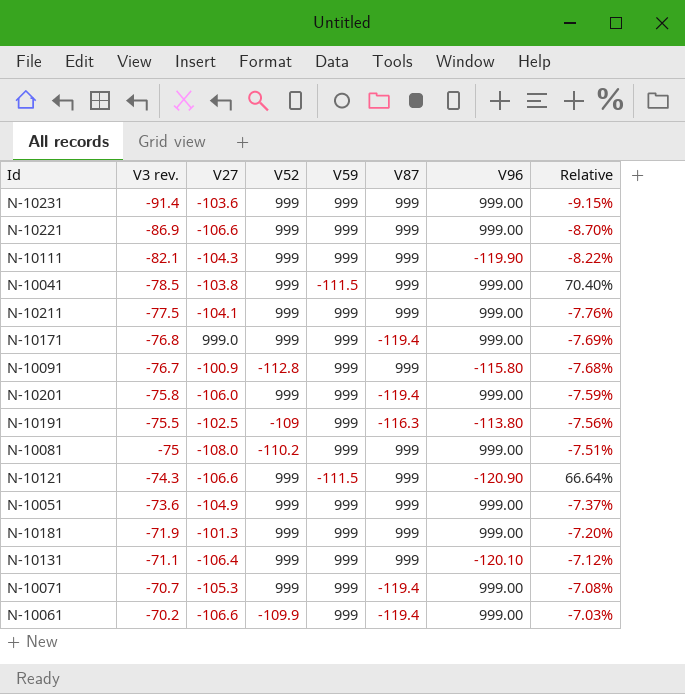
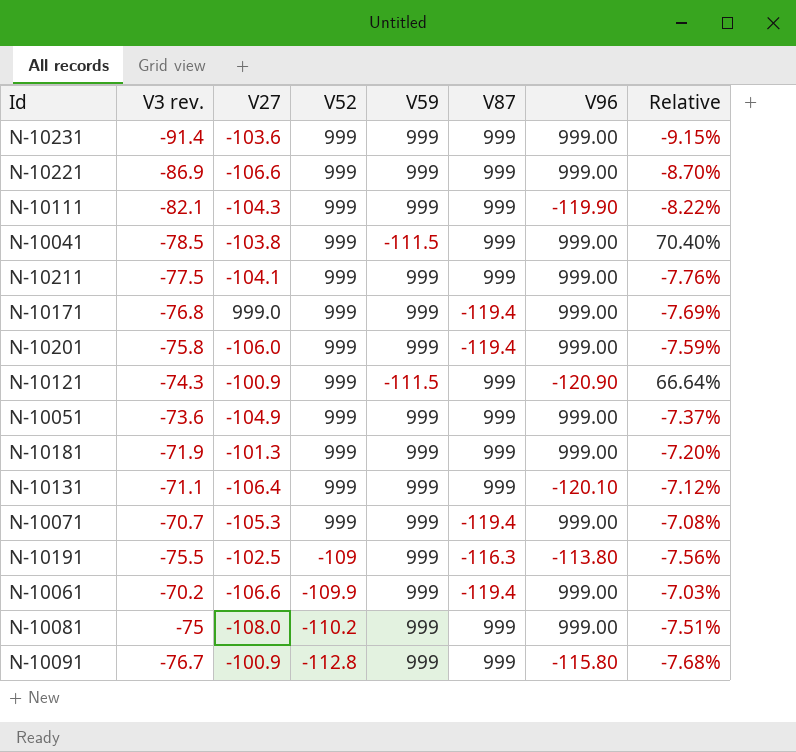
row order: V3 rev. ascending -> V52 descending
N-10121 | V27: -106.6 -> -100.9

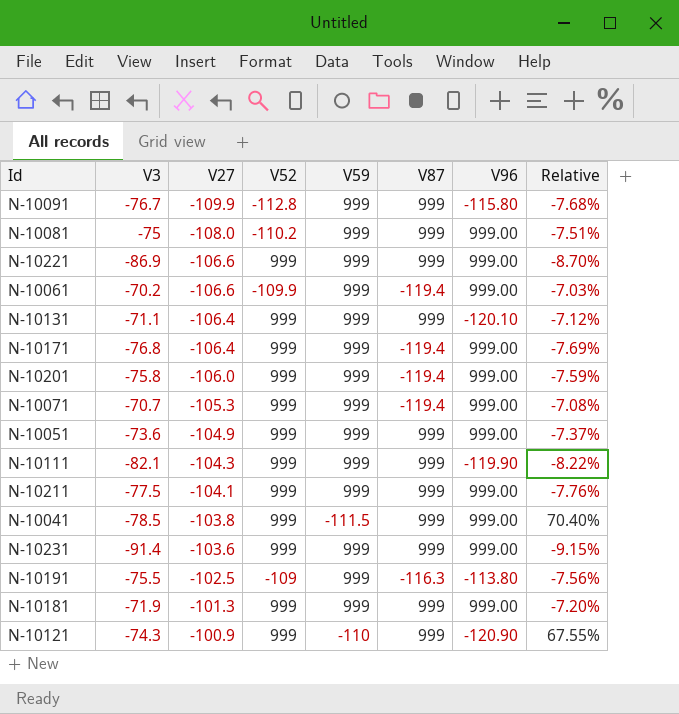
row order: V52 descending -> V27 ascending
column name: V3 rev. -> V3
N-10091 | V27: -100.9 -> -109.9
N-10171 | V27: 999.0 -> -106.4
N-10121 | V59: -111.5 -> -110
N-10121 | Relative: 66.64% -> 67.55%

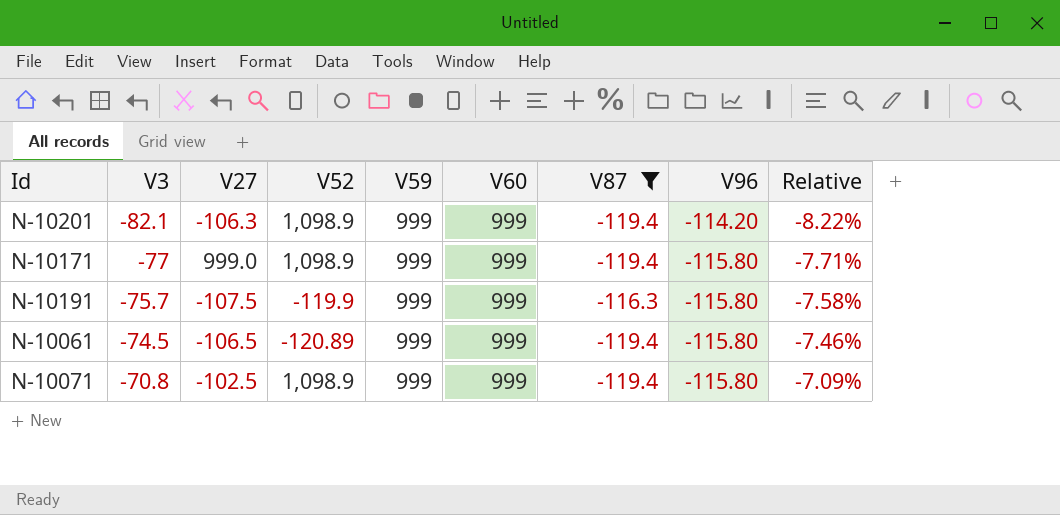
filter: none -> V87 != 999
row order: V27 ascending -> V3 ascending
column V60 | position: none -> 6
N-10201 | V3: -75.8 -> -82.1
N-10201 | V27: -106.0 -> -106.3
N-10201 | V52: 999 -> 1,098.9
N-10201 | V96: 999.00 -> -114.20
N-10201 | Relative: -7.59% -> -8.22%
N-10171 | V3: -76.8 -> -77
N-10171 | V27: -106.4 -> 999.0
N-10171 | V52: 999 -> 1,098.9
N-10171 | V96: 999.00 -> -115.80
N-10171 | Relative: -7.69% -> -7.71%
N-10191 | V3: -75.5 -> -75.7
N-10191 | V27: -102.5 -> -107.5
N-10191 | V52: -109 -> -119.9
N-10191 | V96: -113.80 -> -115.80
N-10191 | Relative: -7.56% -> -7.58%
N-10061 | V3: -70.2 -> -74.5
N-10061 | V27: -106.6 -> -106.5
N-10061 | V52: -109.9 -> -120.89
N-10061 | V96: 999.00 -> -115.80
N-10061 | Relative: -7.03% -> -7.46%
N-10071 | V3: -70.7 -> -70.8
N-10071 | V27: -105.3 -> -102.5
N-10071 | V52: 999 -> 1,098.9
N-10071 | V96: 999.00 -> -115.80
N-10071 | Relative: -7.08% -> -7.09%

